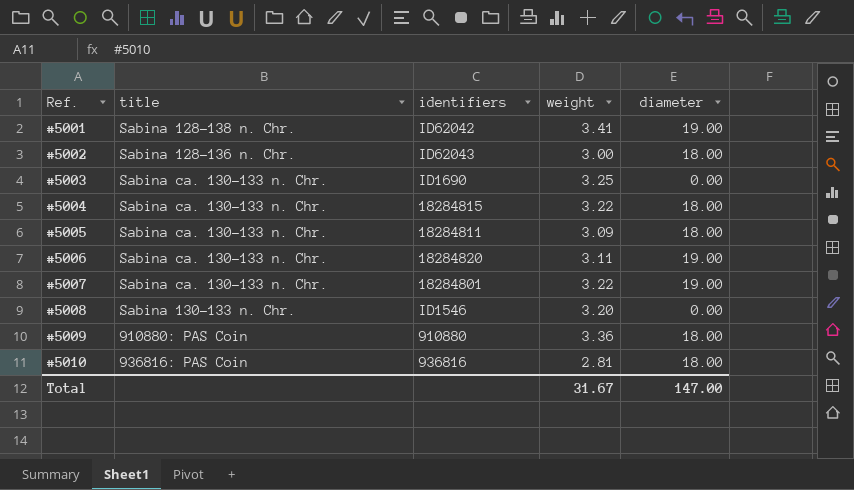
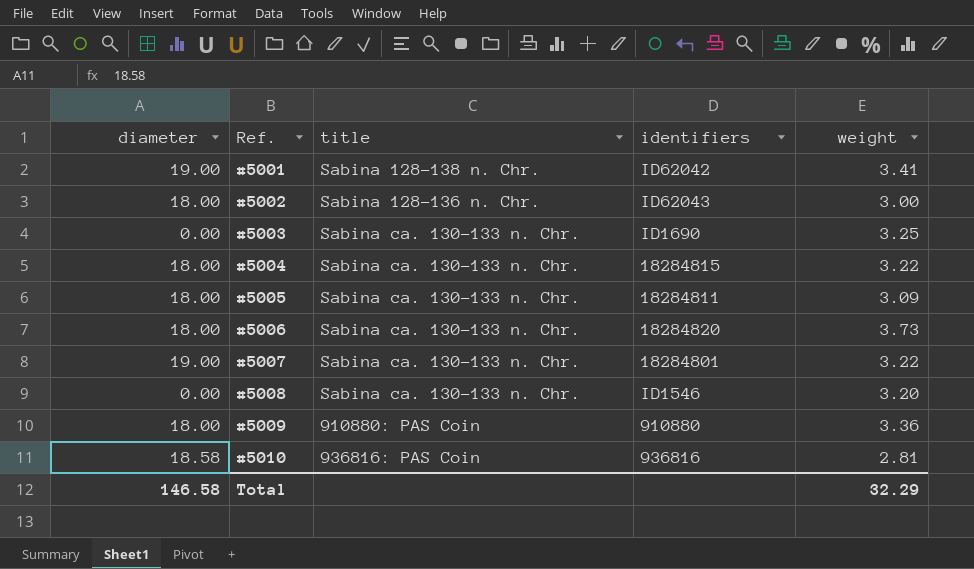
column diameter | position: 5 -> 1
#5006 | diameter: 19.00 -> 18.00
#5006 | weight: 3.11 -> 3.73
#5008 | title: Sabina 130-133 n. Chr. -> Sabina ca. 130-133 n. Chr.
#5010 | diameter: 18.00 -> 18.58
Total | diameter: 147.00 -> 146.58
Total | weight: 31.67 -> 32.29

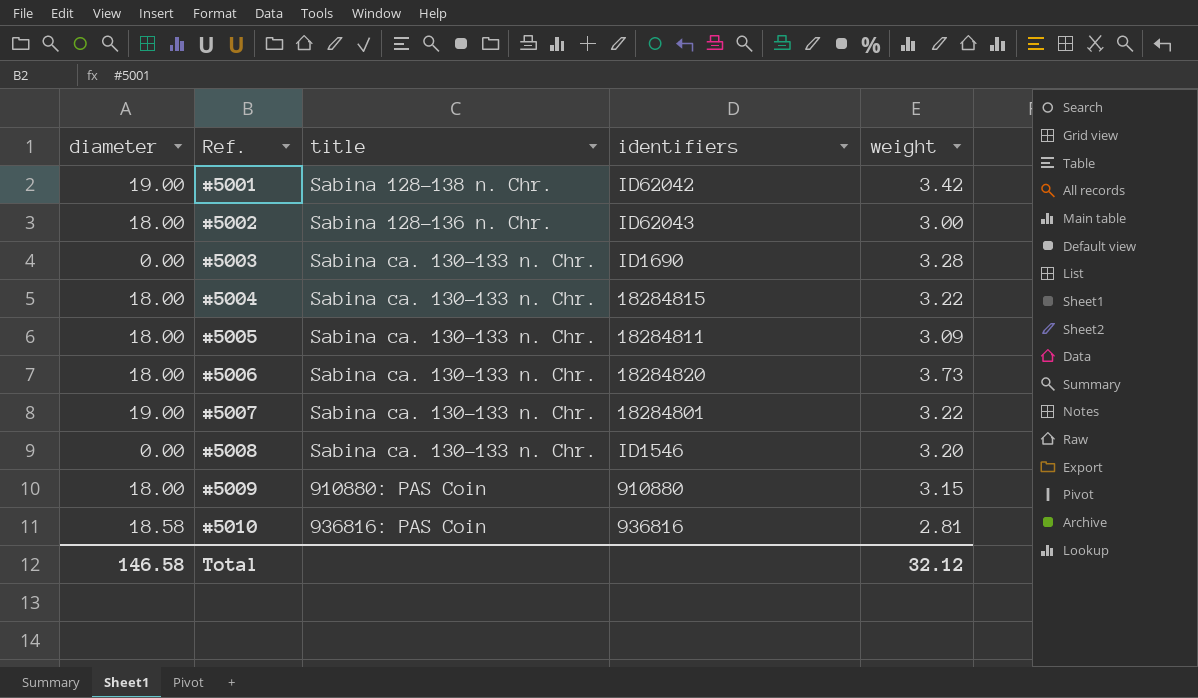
#5001 | weight: 3.41 -> 3.42
#5003 | weight: 3.25 -> 3.28
#5009 | weight: 3.36 -> 3.15
Total | weight: 32.29 -> 32.12

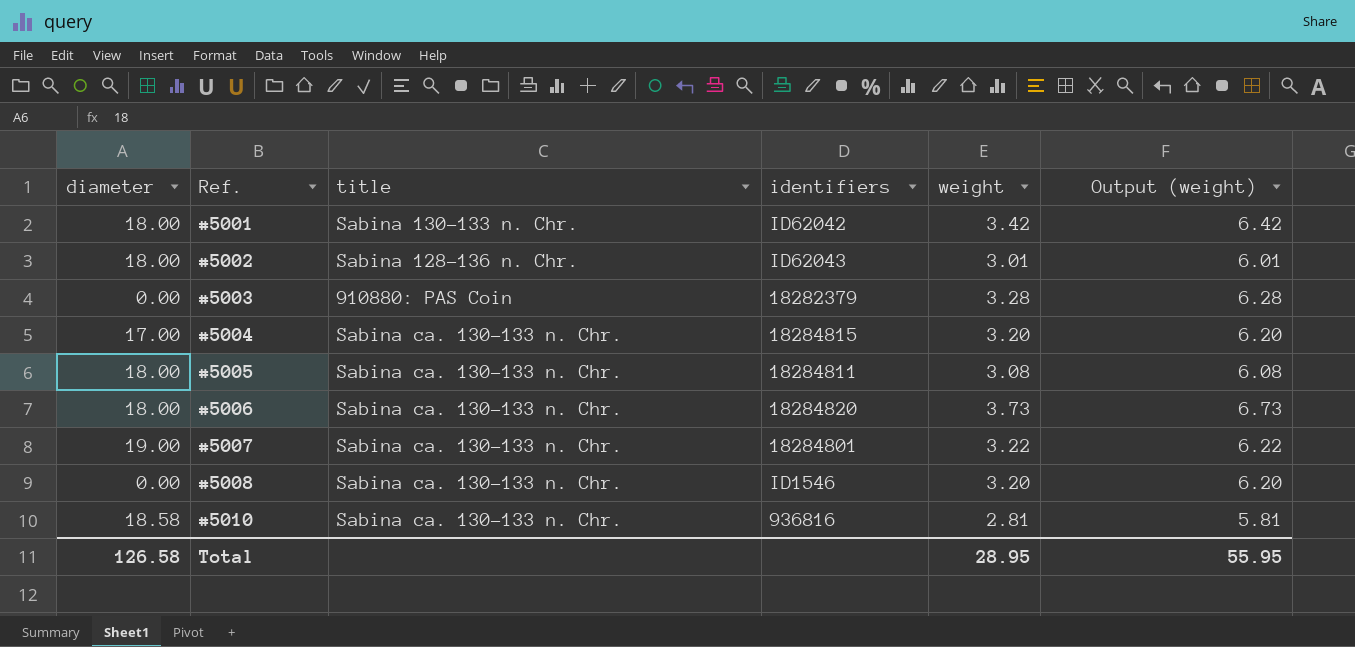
column Output (weight) | formula: none -> [weight] + 3
row #5009: 18.00 | 910880: PAS Coin | 910880 | 3.15 -> none
#5001 | diameter: 19.00 -> 18.00
#5001 | title: Sabina 128–138 n. Chr. -> Sabina 130-133 n. Chr.
#5002 | weight: 3.00 -> 3.01
#5003 | title: Sabina ca. 130-133 n. Chr. -> 910880: PAS Coin
#5003 | identifiers: ID1690 -> 18282379
#5004 | diameter: 18.00 -> 17.00
#5004 | weight: 3.22 -> 3.20
#5005 | weight: 3.09 -> 3.08
#5010 | title: 936816: PAS Coin -> Sabina ca. 130-133 n. Chr.
Total | diameter: 146.58 -> 126.58
Total | weight: 32.12 -> 28.95

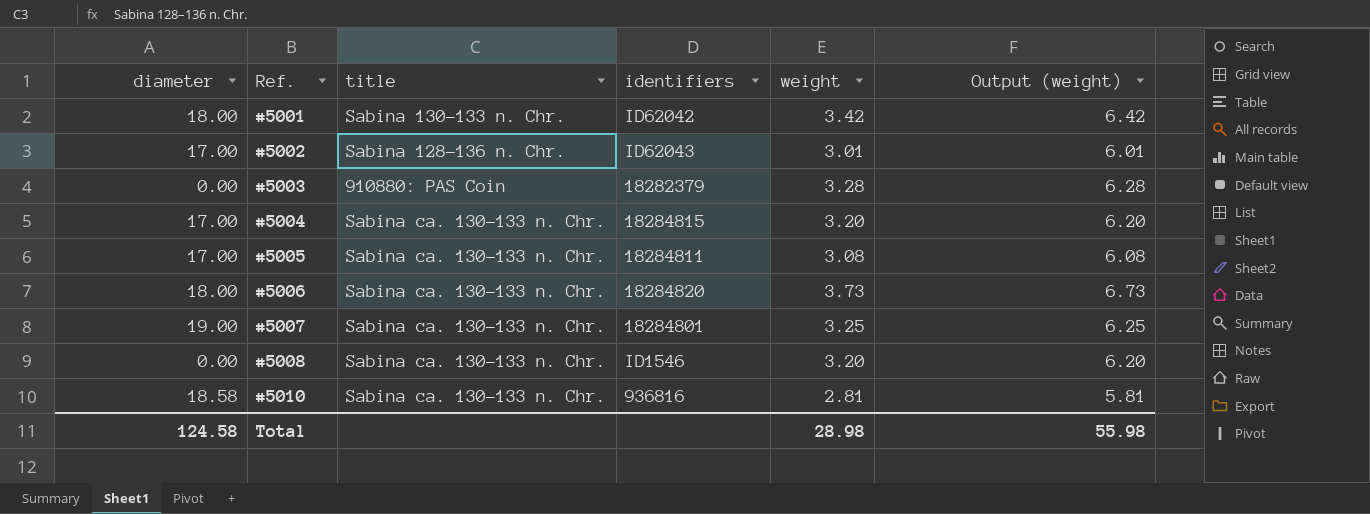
#5002 | diameter: 18.00 -> 17.00
#5005 | diameter: 18.00 -> 17.00
#5007 | weight: 3.22 -> 3.25
#5007 | Output (weight): 6.22 -> 6.25
Total | diameter: 126.58 -> 124.58
Total | weight: 28.95 -> 28.98
Total | Output (weight): 55.95 -> 55.98

